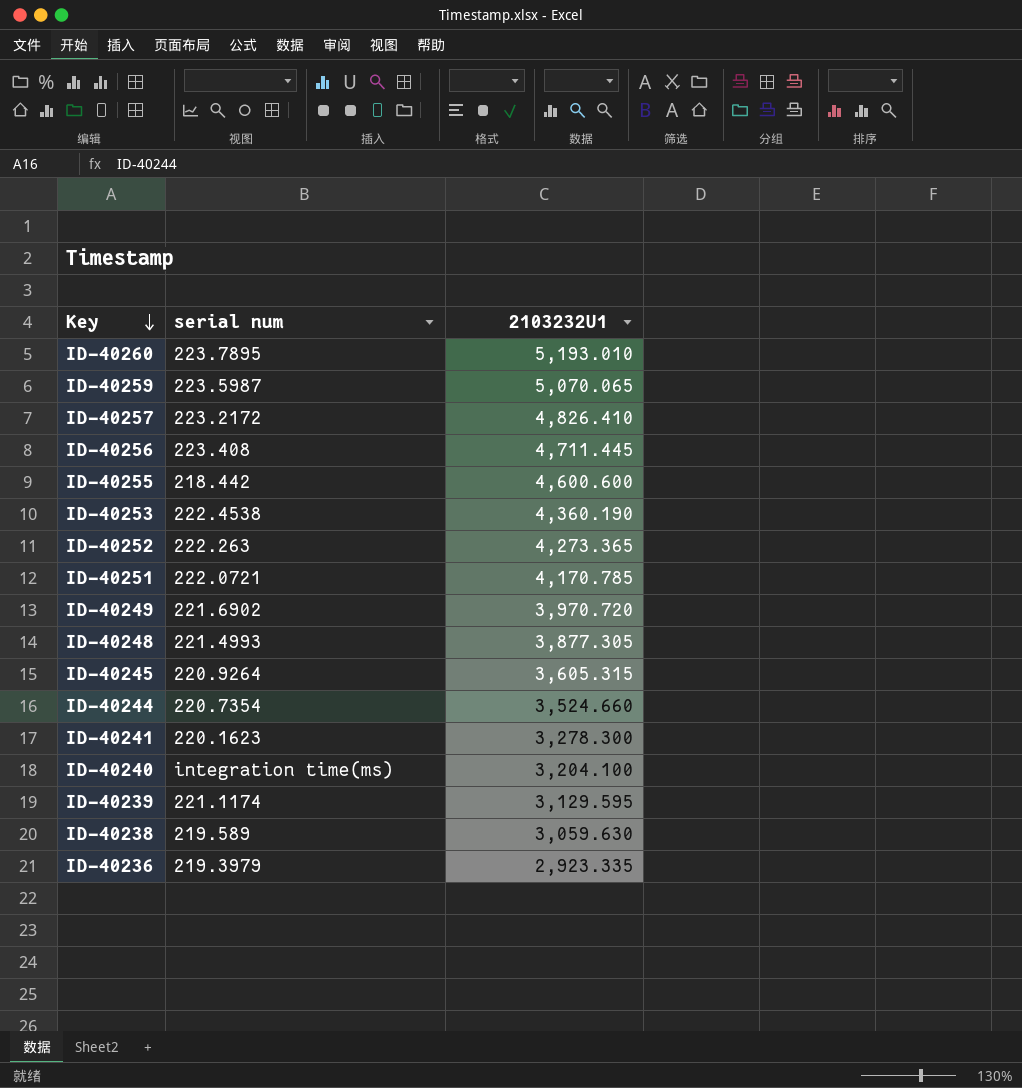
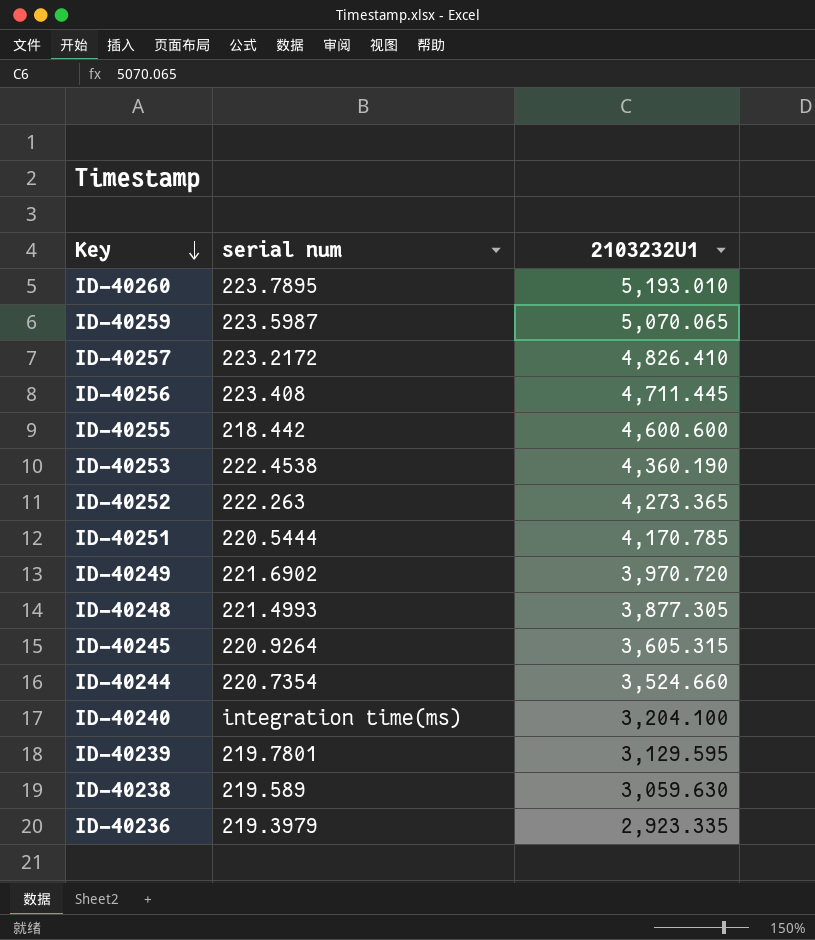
row ID-40241: 220.1623 | 3,278.300 -> none
ID-40251 | serial num: 222.0721 -> 220.5444
ID-40239 | serial num: 221.1174 -> 219.7801

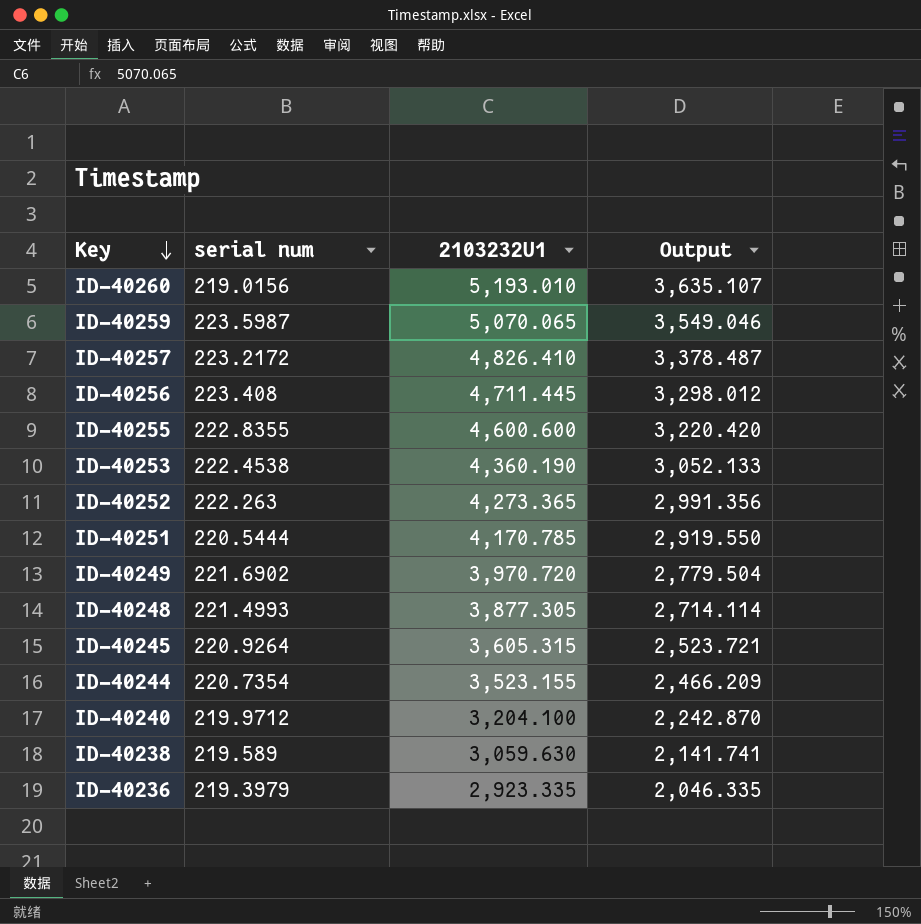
column Output | formula: none -> [2103232U1] * 0.7
row ID-40239: 219.7801 | 3,129.595 -> none
ID-40260 | serial num: 223.7895 -> 219.0156
ID-40255 | serial num: 218.442 -> 222.8355
ID-40244 | 2103232U1: 3,524.660 -> 3,523.155
ID-40240 | serial num: integration time(ms) -> 219.9712

